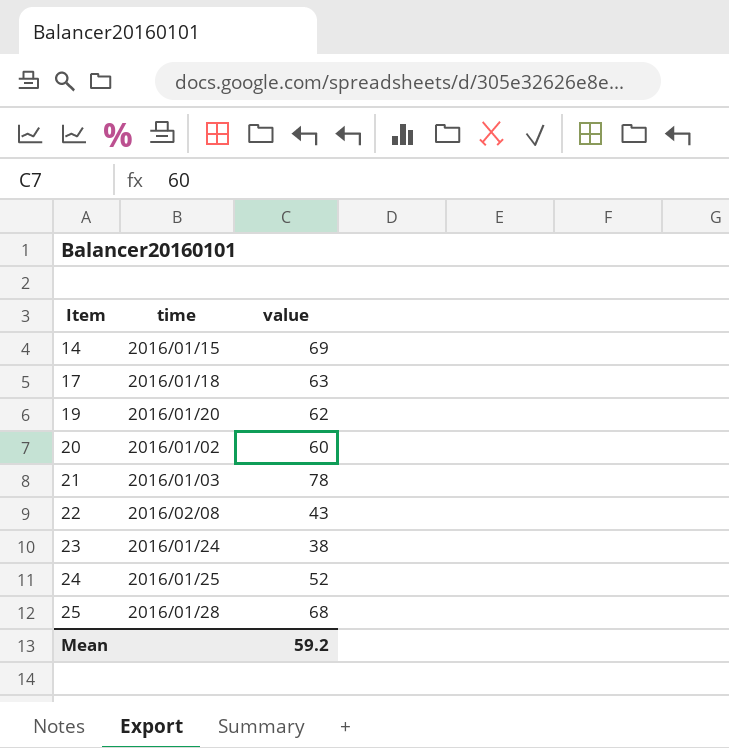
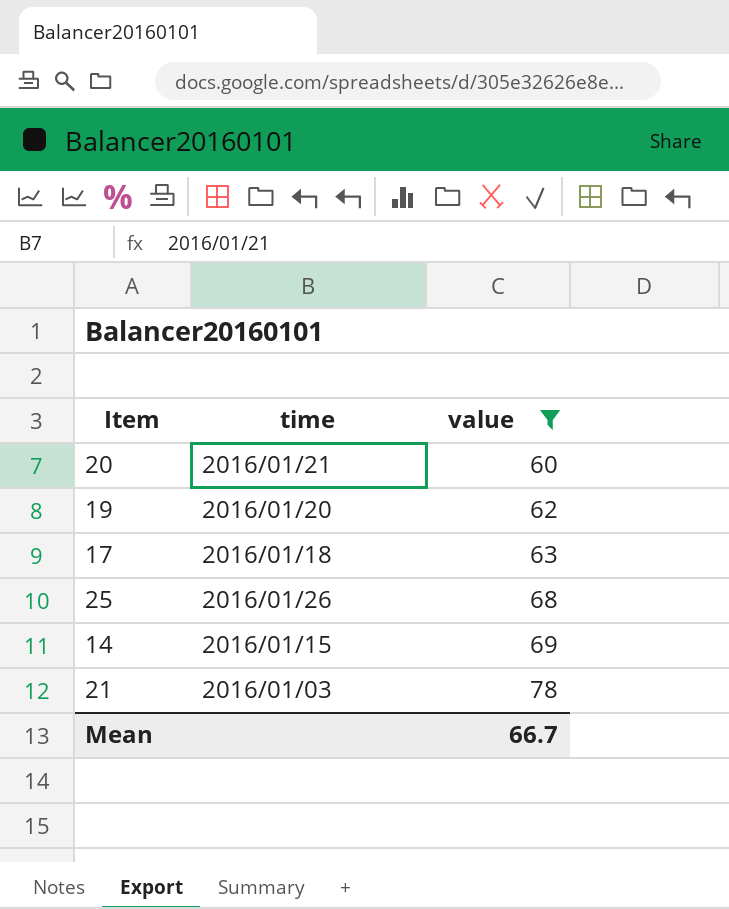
filter: none -> value >= 60
row order: Item ascending -> value ascending
20 | time: 2016/01/02 -> 2016/01/21
25 | time: 2016/01/28 -> 2016/01/26
Mean | value: 59.2 -> 66.7

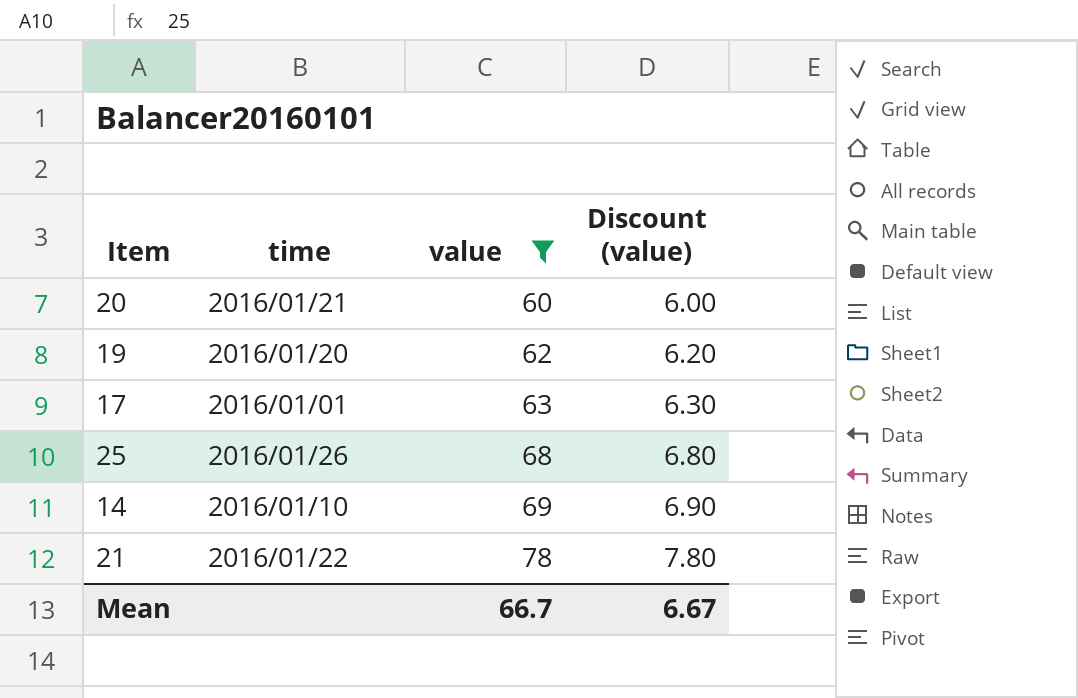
column Discount (value) | formula: none -> [value] * 0.1
17 | time: 2016/01/18 -> 2016/01/01
14 | time: 2016/01/15 -> 2016/01/10
21 | time: 2016/01/03 -> 2016/01/22

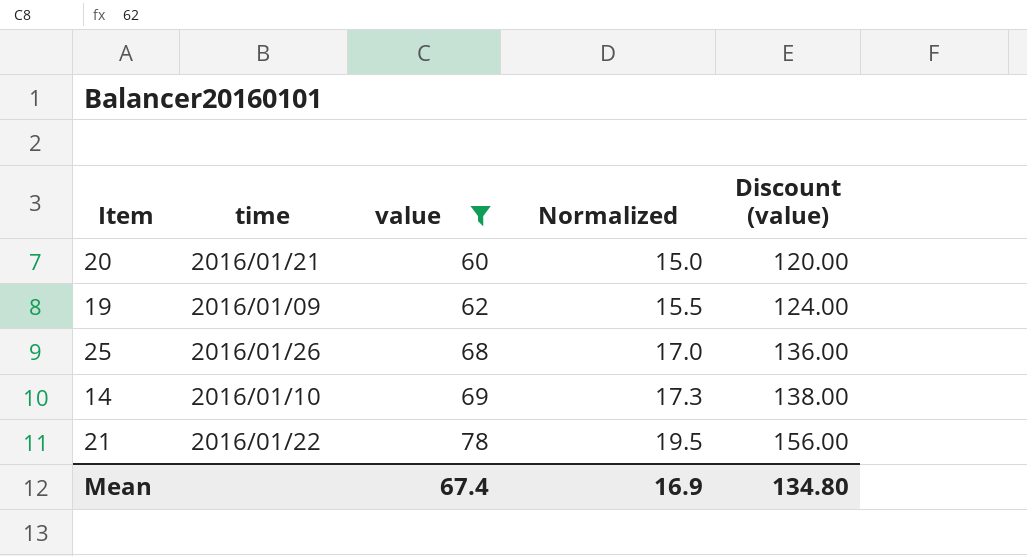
column Normalized | formula: none -> [value] * 0.25
column Discount (value) | formula: [value] * 0.1 -> [value] * 2
row 17: 2016/01/01 | 63 | 6.30 -> none
19 | time: 2016/01/20 -> 2016/01/09
Mean | value: 66.7 -> 67.4
Mean | Discount (value): 6.67 -> 134.80

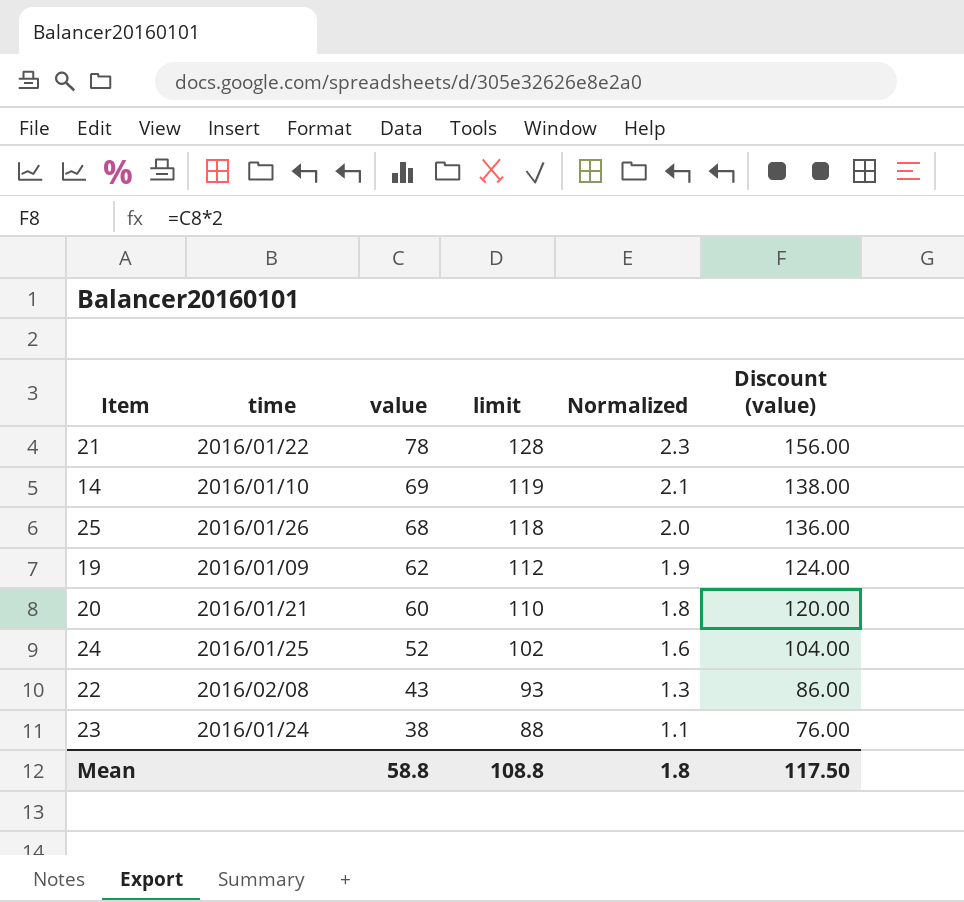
filter: value >= 60 -> none
row order: value ascending -> value descending
column limit | formula: none -> [value] + 50
column Normalized | formula: [value] * 0.25 -> [value] * 0.03
Mean | value: 67.4 -> 58.8
Mean | Normalized: 16.9 -> 1.8
Mean | Discount (value): 134.80 -> 117.50

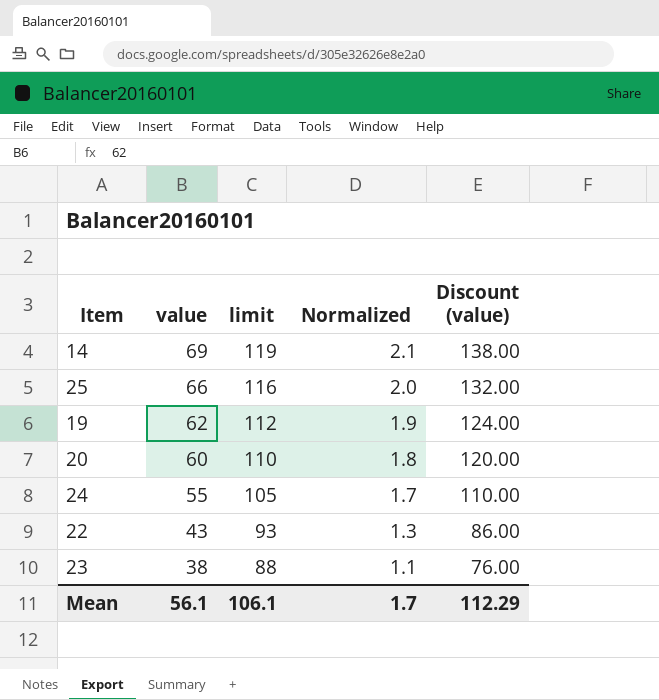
column time | position: 2 -> none
row 21: 2016/01/22 | 78 | 128 | 2.3 | 156.00 -> none
25 | value: 68 -> 66
25 | limit: 118 -> 116
25 | Discount (value): 136.00 -> 132.00
24 | value: 52 -> 55
24 | limit: 102 -> 105
24 | Normalized: 1.6 -> 1.7
24 | Discount (value): 104.00 -> 110.00
Mean | value: 58.8 -> 56.1
Mean | limit: 108.8 -> 106.1
Mean | Normalized: 1.8 -> 1.7
Mean | Discount (value): 117.50 -> 112.29

